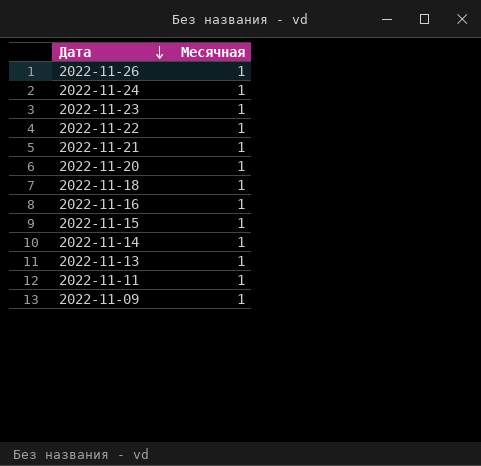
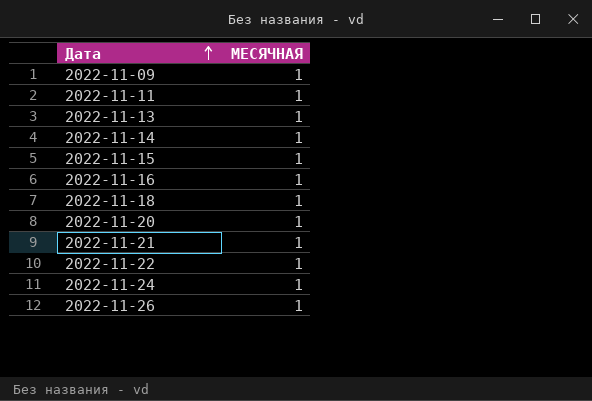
row order: Дата descending -> Дата ascending
column name: Месячная -> МЕСЯЧНАЯ
row 2022-11-23: 1 -> none

